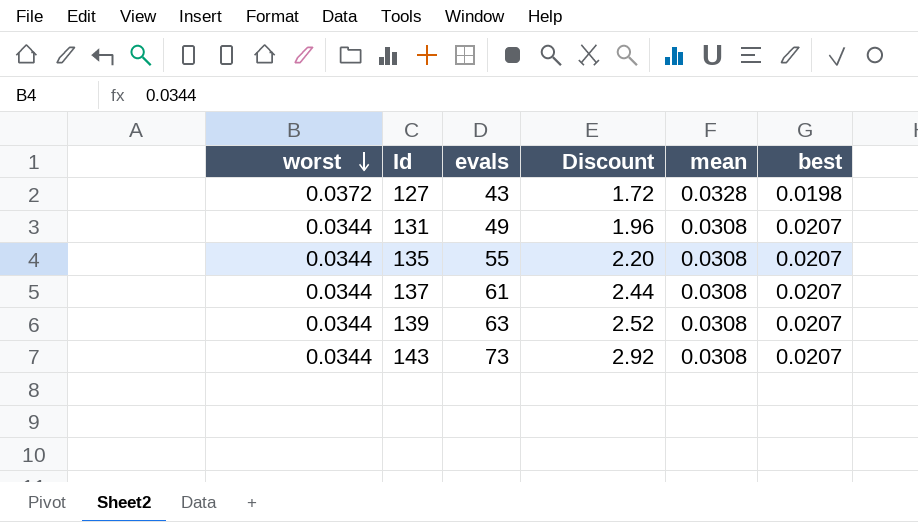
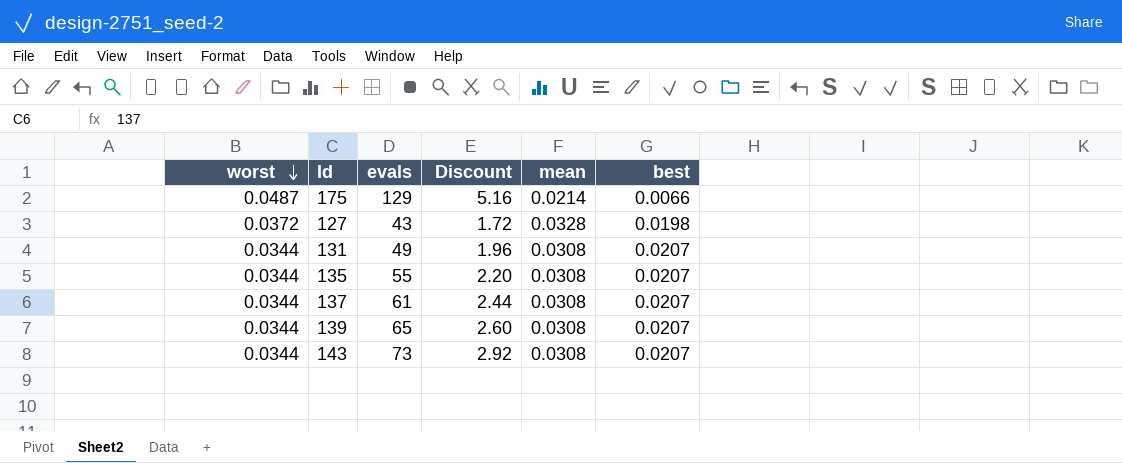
row 175: none -> 0.0487 | 129 | 5.16 | 0.0214 | 0.0066
139 | evals: 63 -> 65
139 | Discount: 2.52 -> 2.60

